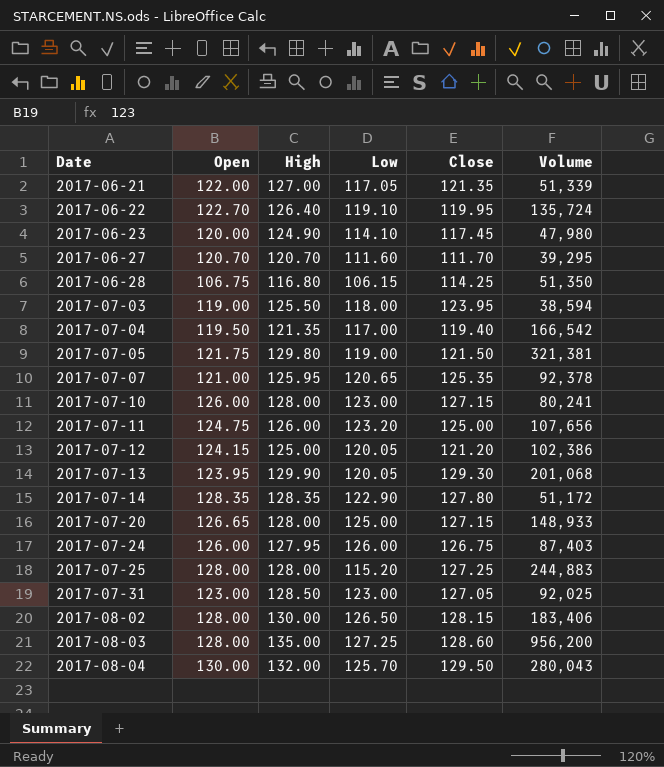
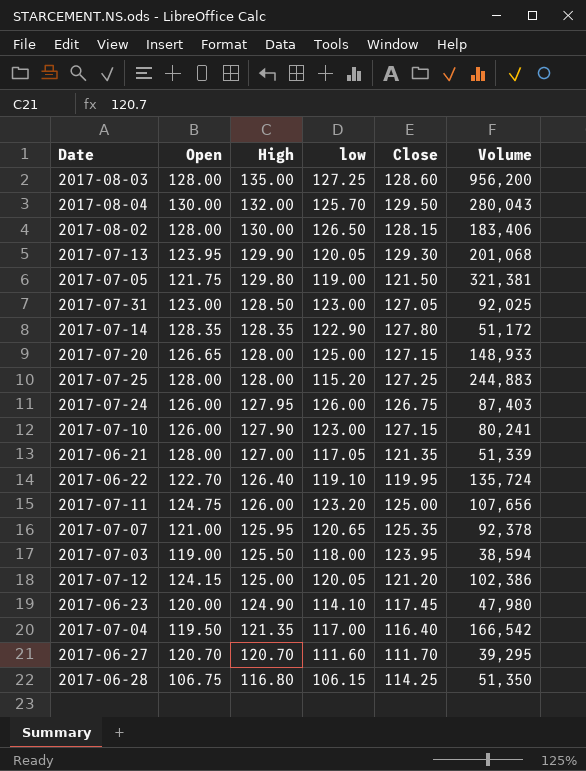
row order: Date ascending -> High descending
column name: Low -> low
2017-07-10 | High: 128.00 -> 127.90
2017-06-21 | Open: 122.00 -> 128.00
2017-07-04 | Close: 119.40 -> 116.40

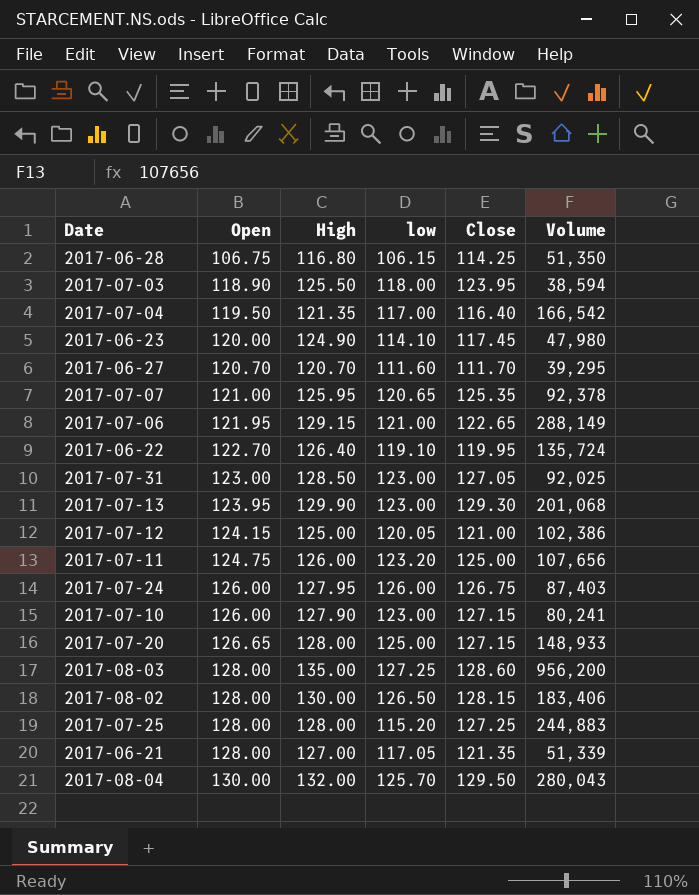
row order: High descending -> Open ascending
row 2017-07-05: 121.75 | 129.80 | 119.00 | 121.50 | 321,381 -> none
row 2017-07-14: 128.35 | 128.35 | 122.90 | 127.80 | 51,172 -> none
2017-07-03 | Open: 119.00 -> 118.90
row 2017-07-06: none -> 121.95 | 129.15 | 121.00 | 122.65 | 288,149
2017-07-13 | low: 120.05 -> 123.00
2017-07-12 | Close: 121.20 -> 121.00

